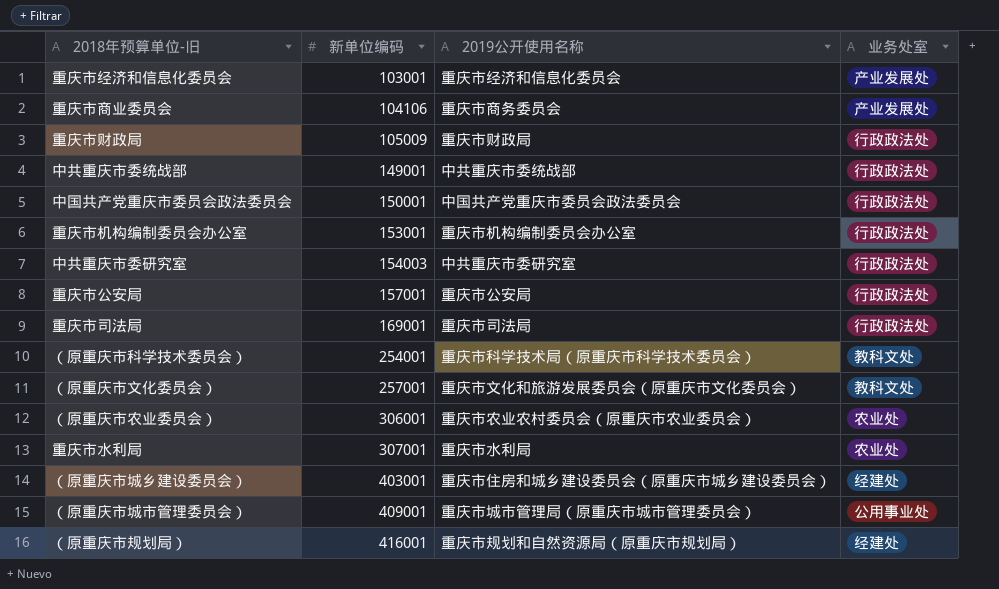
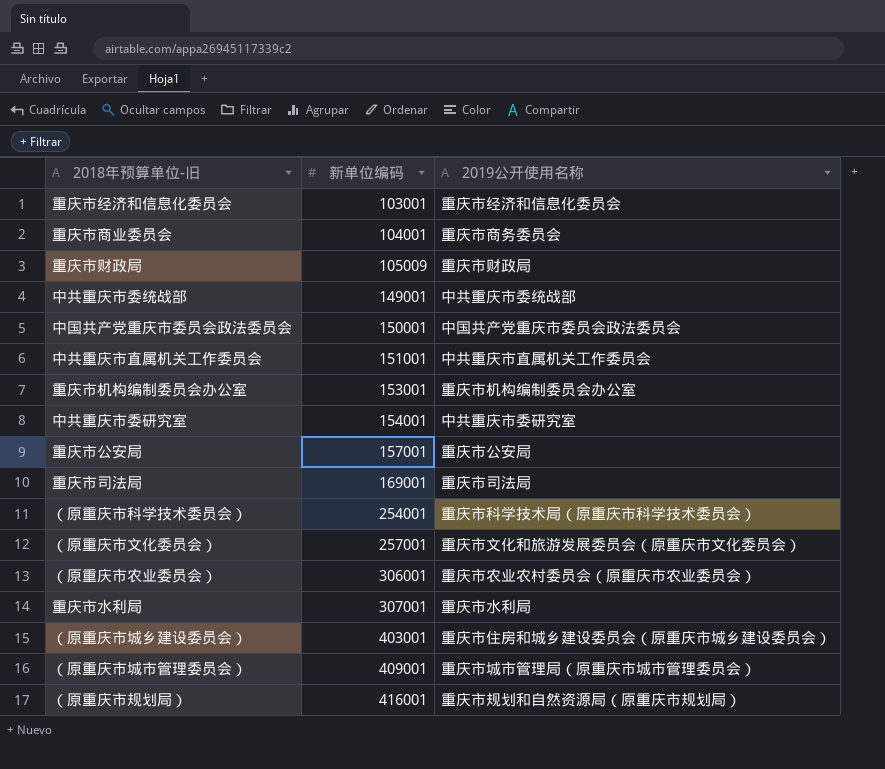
column 业务处室 | position: 4 -> none
重庆市商业委员会 | 新单位编码: 104106 -> 104001
row 中共重庆市直属机关工作委员会: none -> 151001 | 中共重庆市直属机关工作委员会
中共重庆市委研究室 | 新单位编码: 154003 -> 154001

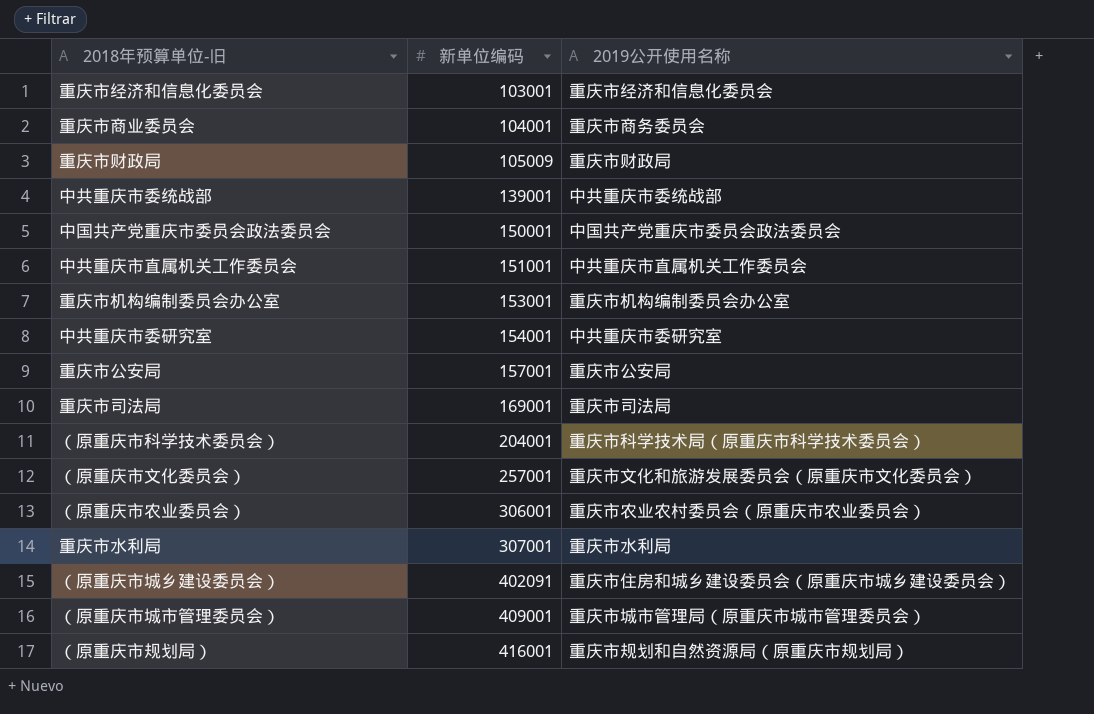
中共重庆市委统战部 | 新单位编码: 149001 -> 139001
（原重庆市科学技术委员会） | 新单位编码: 254001 -> 204001
（原重庆市城乡建设委员会） | 新单位编码: 403001 -> 402091

